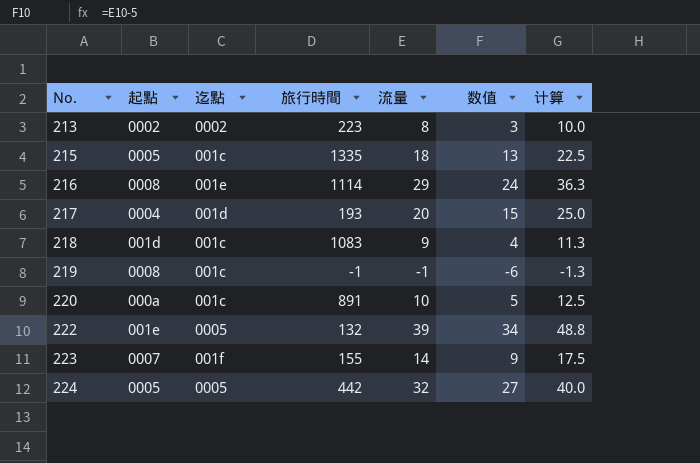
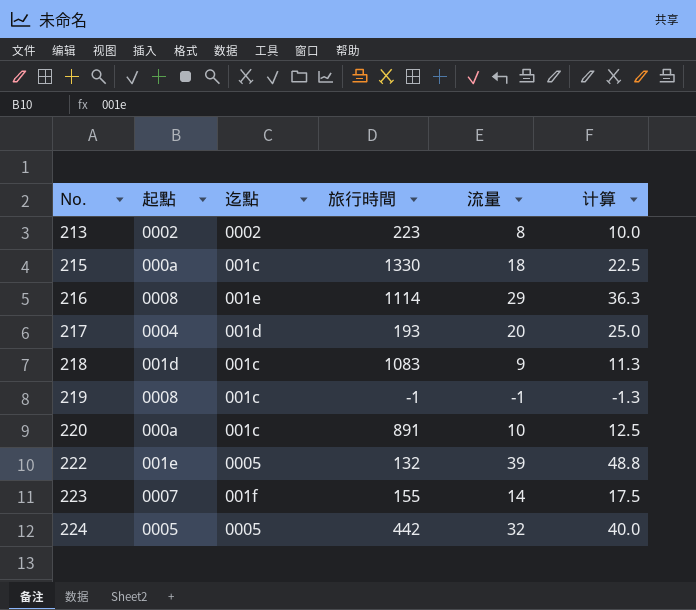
column 数值 | formula: [流量] - 5 -> none
215 | 起點: 0005 -> 000a
215 | 旅行時間: 1335 -> 1330

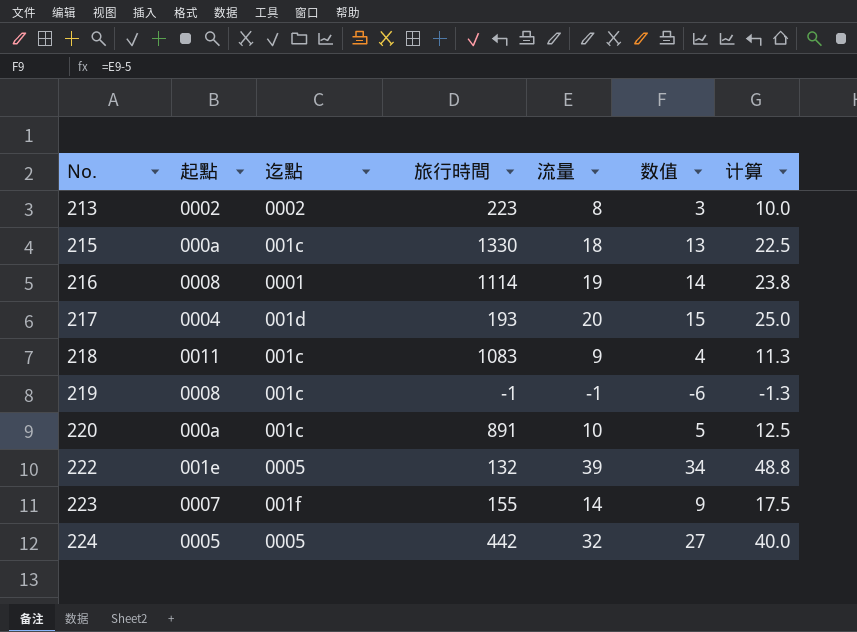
column 数值 | formula: none -> [流量] - 5
216 | 迄點: 001e -> 0001
216 | 流量: 29 -> 19
216 | 计算: 36.3 -> 23.8
218 | 起點: 001d -> 0011

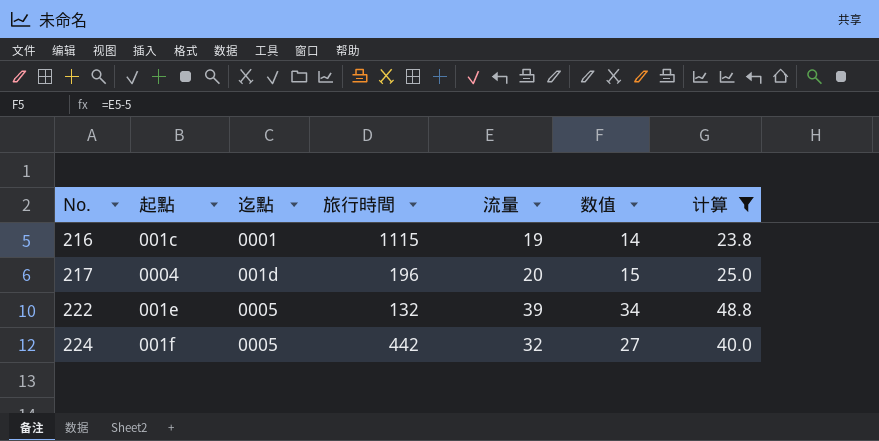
filter: none -> 计算 >= 23.8
216 | 起點: 0008 -> 001c
216 | 旅行時間: 1114 -> 1115
217 | 旅行時間: 193 -> 196
224 | 起點: 0005 -> 001f

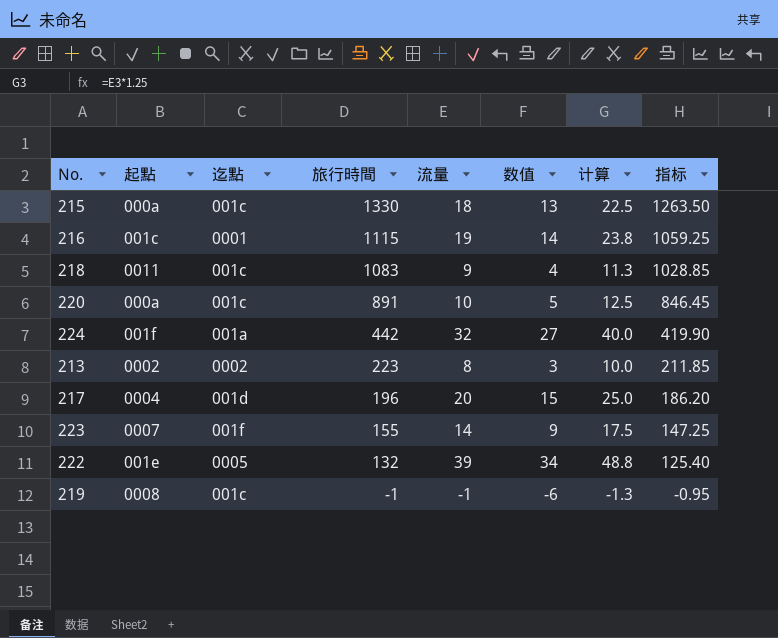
filter: 计算 >= 23.8 -> none
row order: No. ascending -> 旅行時間 descending
column 指标 | formula: none -> [旅行時間] * 0.95
224 | 迄點: 0005 -> 001a

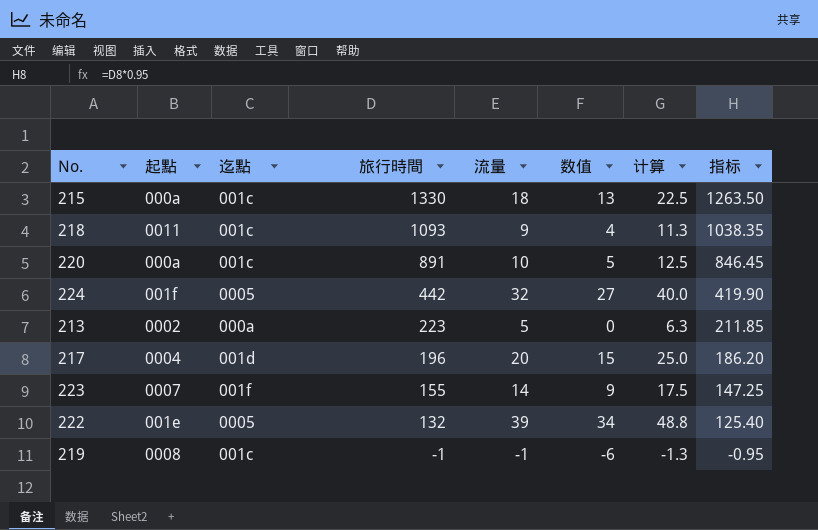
row 216: 001c | 0001 | 1115 | 19 | 14 | 23.8 | 1059.25 -> none
218 | 旅行時間: 1083 -> 1093
218 | 指标: 1028.85 -> 1038.35
224 | 迄點: 001a -> 0005
213 | 迄點: 0002 -> 000a
213 | 流量: 8 -> 5
213 | 数值: 3 -> 0
213 | 计算: 10.0 -> 6.3

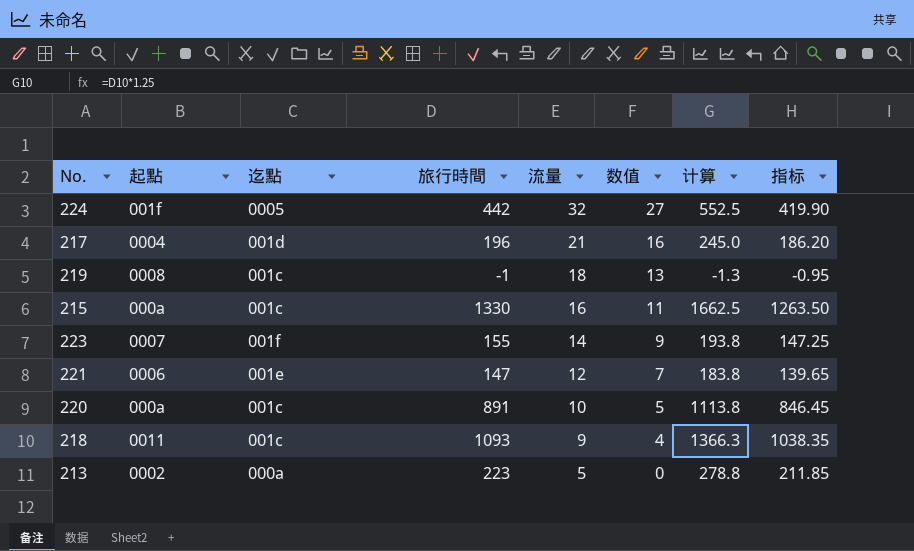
row order: 旅行時間 descending -> 流量 descending
column 计算 | formula: [流量] * 1.25 -> [旅行時間] * 1.25
row 222: 001e | 0005 | 132 | 39 | 34 | 48.8 | 125.40 -> none
217 | 流量: 20 -> 21
217 | 数值: 15 -> 16
219 | 流量: -1 -> 18
219 | 数值: -6 -> 13
215 | 流量: 18 -> 16
215 | 数值: 13 -> 11
row 221: none -> 0006 | 001e | 147 | 12 | 7 | 183.8 | 139.65

